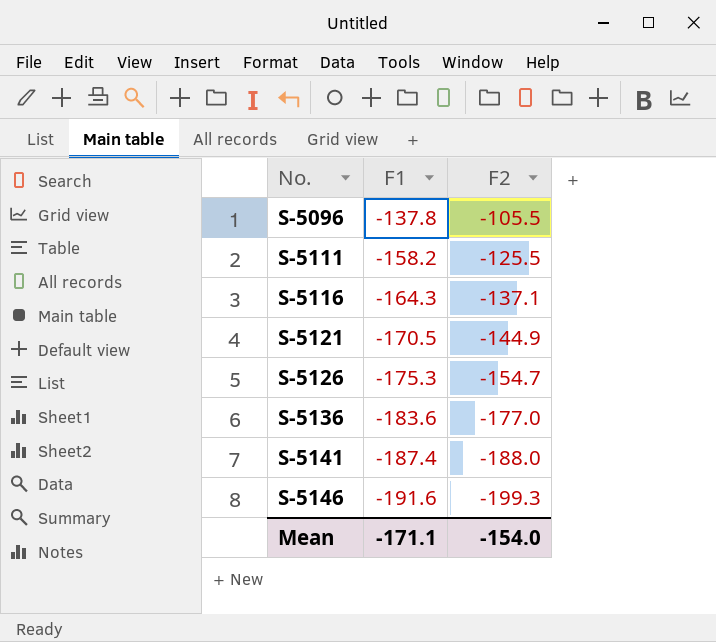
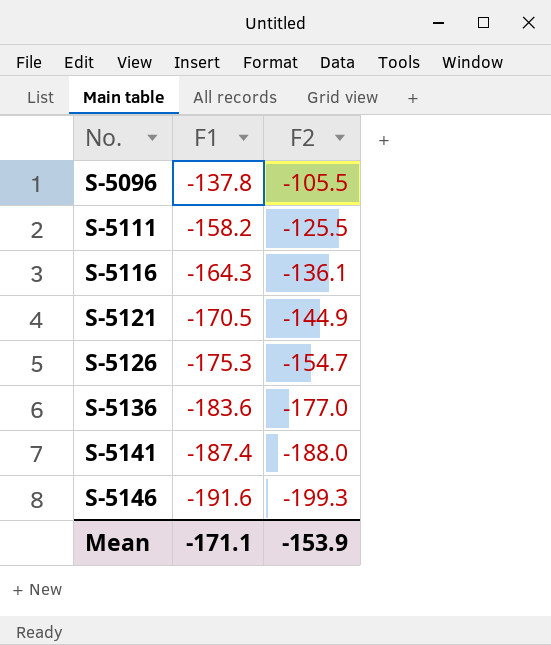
S-5116 | F2: -137.1 -> -136.1
Mean | F2: -154.0 -> -153.9

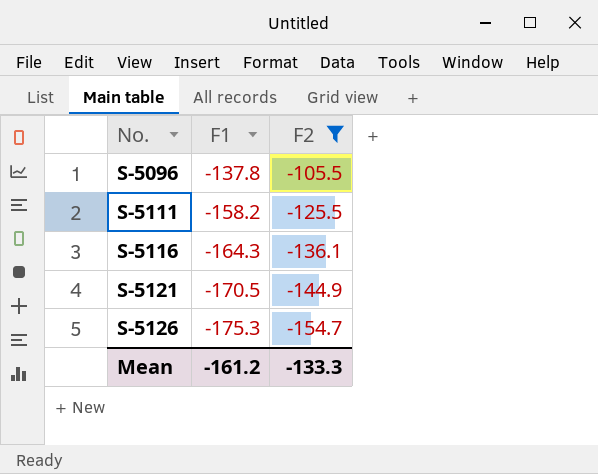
filter: none -> F2 >= -154.7
Mean | F1: -171.1 -> -161.2
Mean | F2: -153.9 -> -133.3

